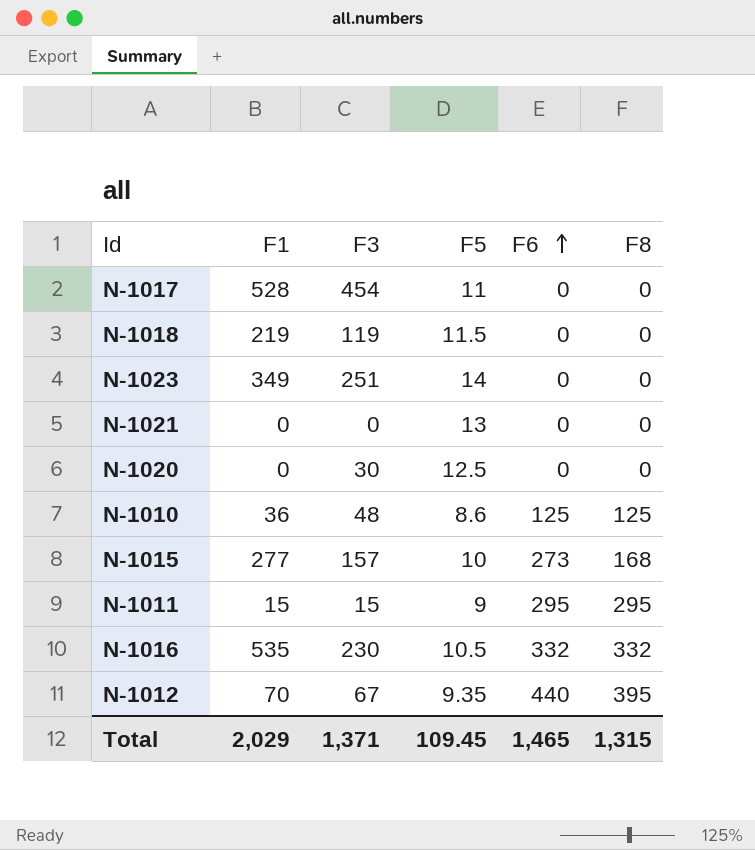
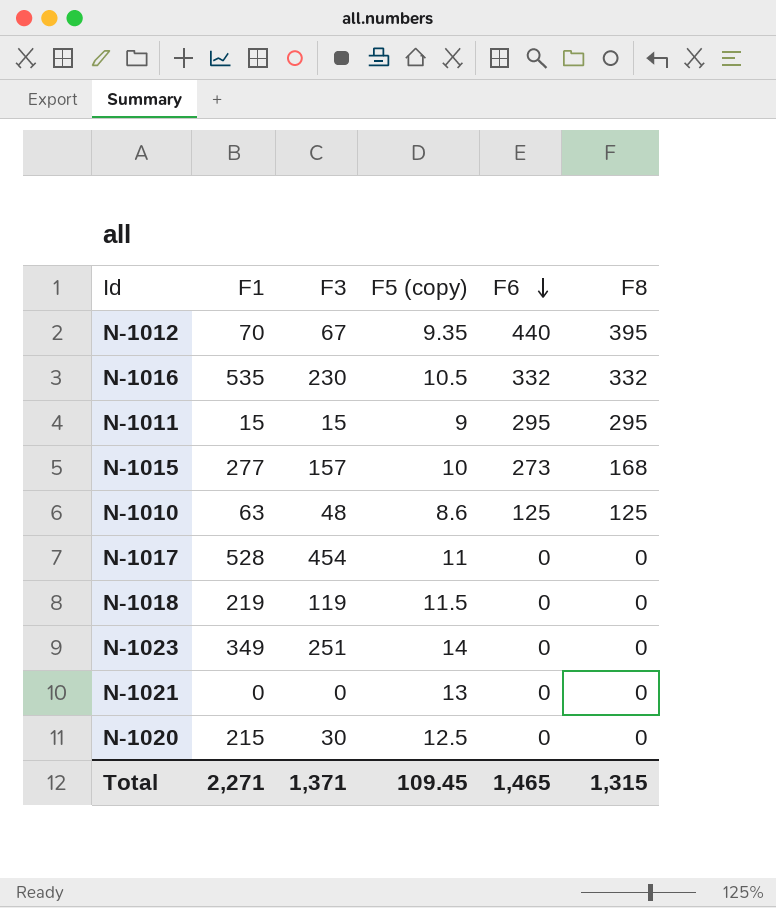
row order: F6 ascending -> F6 descending
column name: F5 -> F5 (copy)
N-1010 | F1: 36 -> 63
N-1020 | F1: 0 -> 215
Total | F1: 2,029 -> 2,271

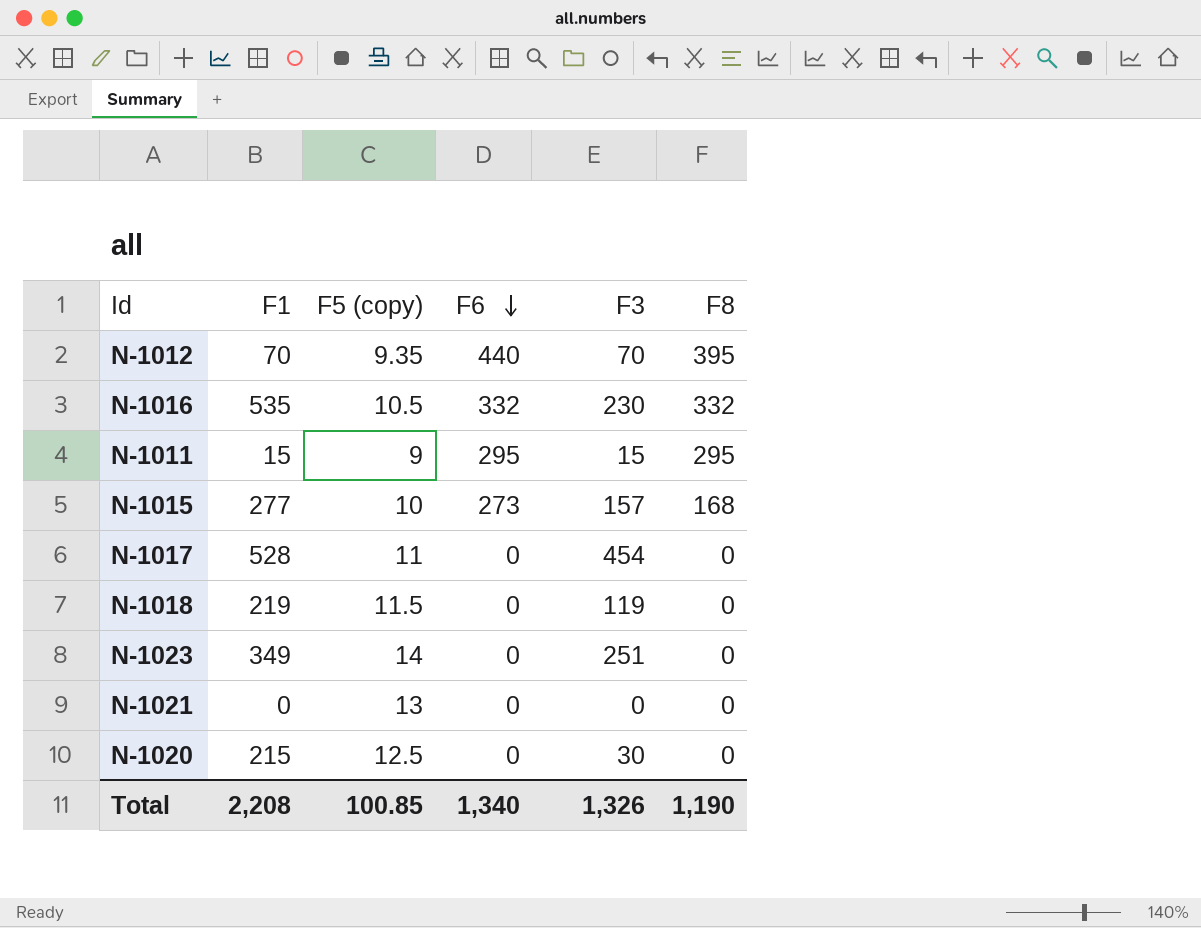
column F3 | position: 3 -> 5
row N-1010: 63 | 48 | 8.6 | 125 | 125 -> none
N-1012 | F3: 67 -> 70
Total | F1: 2,271 -> 2,208
Total | F5 (copy): 109.45 -> 100.85
Total | F6: 1,465 -> 1,340
Total | F3: 1,371 -> 1,326
Total | F8: 1,315 -> 1,190

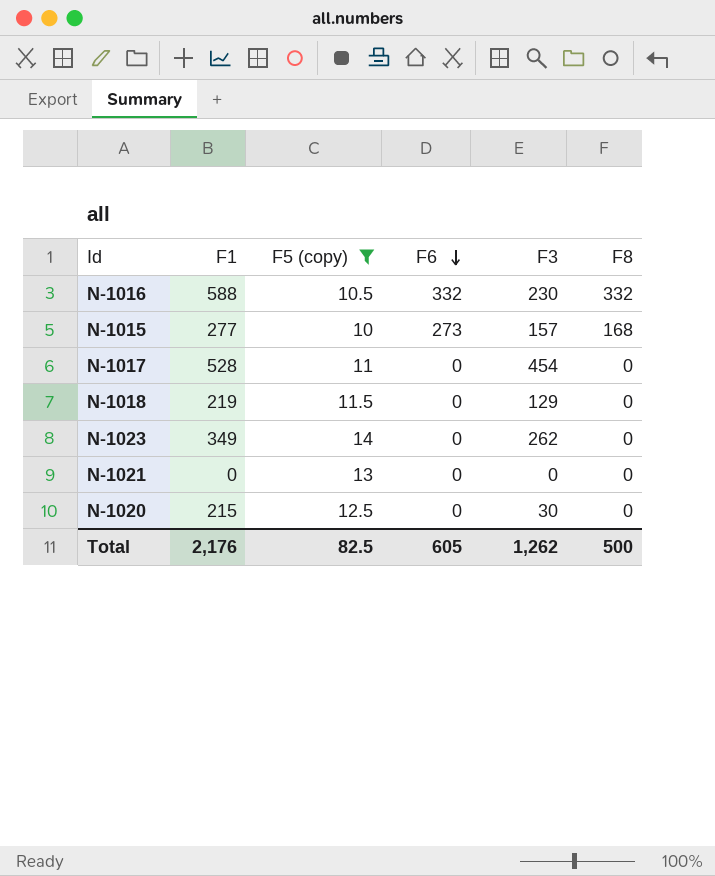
filter: none -> F5 (copy) >= 10
N-1016 | F1: 535 -> 588
N-1018 | F3: 119 -> 129
N-1023 | F3: 251 -> 262
Total | F1: 2,208 -> 2,176
Total | F5 (copy): 100.85 -> 82.5
Total | F6: 1,340 -> 605
Total | F3: 1,326 -> 1,262
Total | F8: 1,190 -> 500

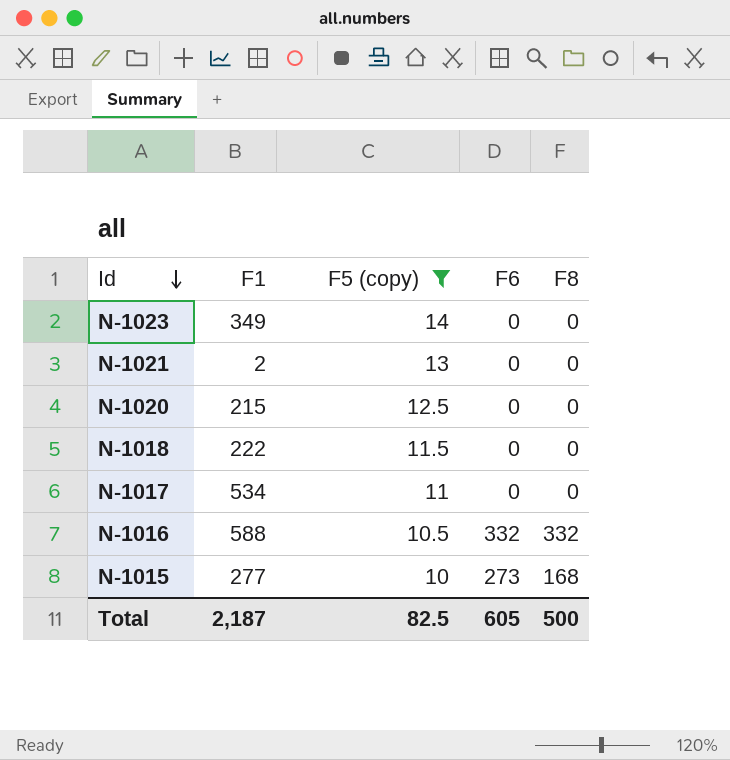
row order: F6 descending -> Id descending
column F3 | position: 5 -> none
N-1021 | F1: 0 -> 2
N-1018 | F1: 219 -> 222
N-1017 | F1: 528 -> 534
Total | F1: 2,176 -> 2,187

